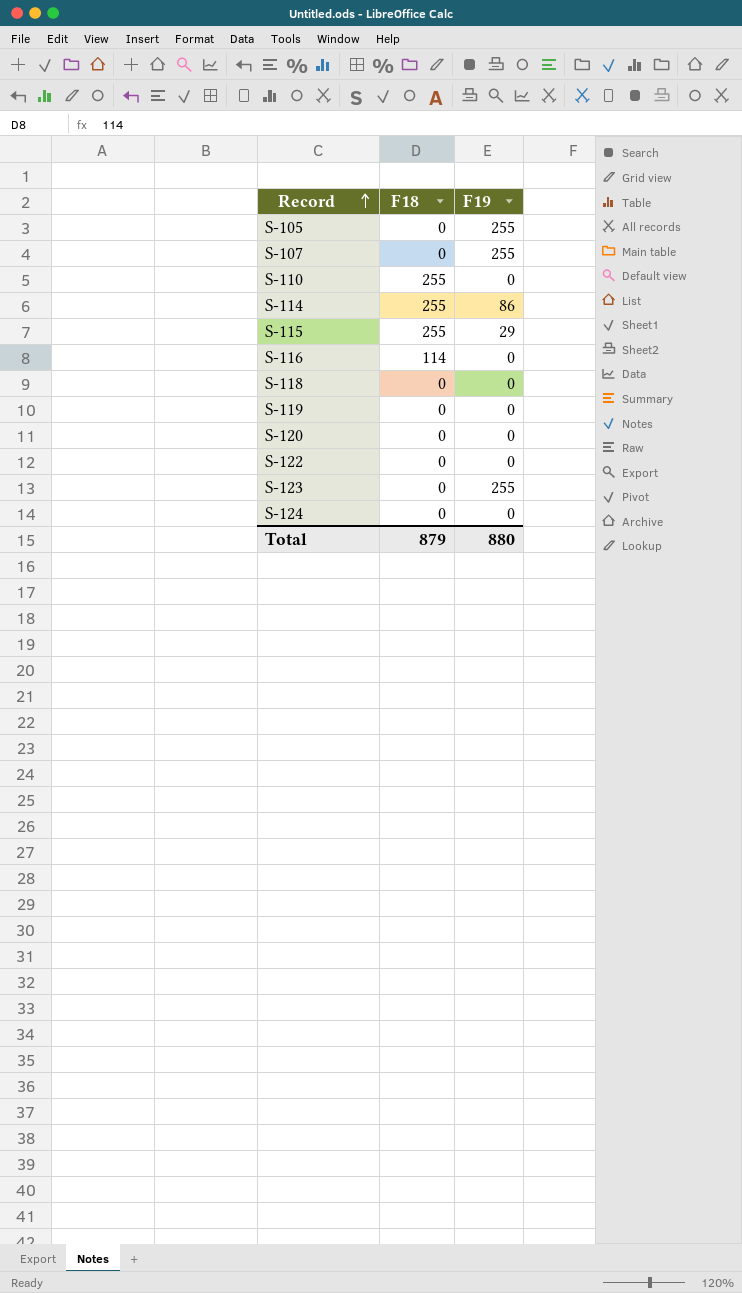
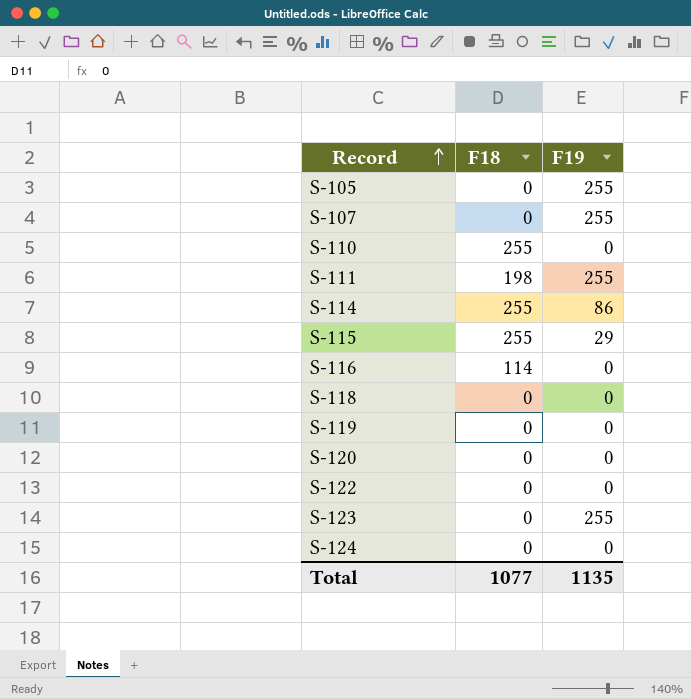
row S-111: none -> 198 | 255
Total | F18: 879 -> 1077
Total | F19: 880 -> 1135

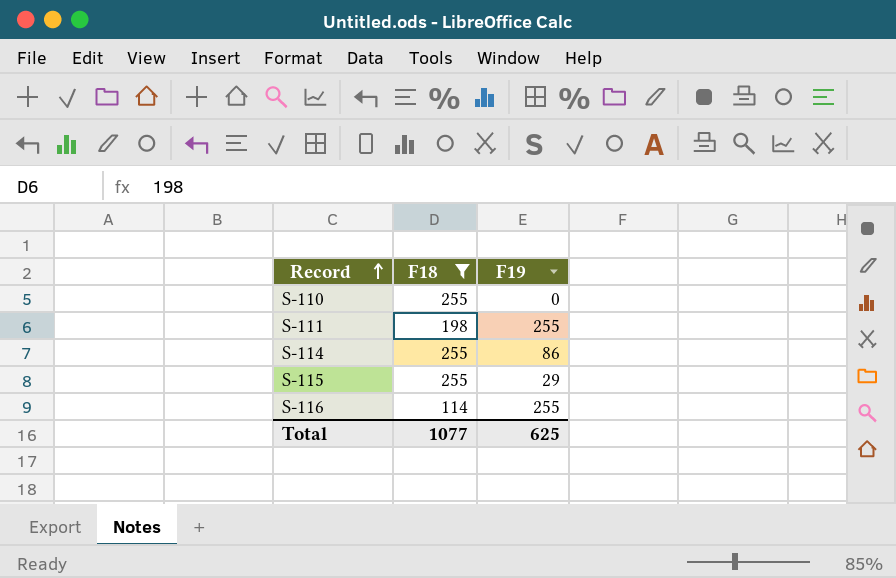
filter: none -> F18 != 0
S-116 | F19: 0 -> 255
Total | F19: 1135 -> 625

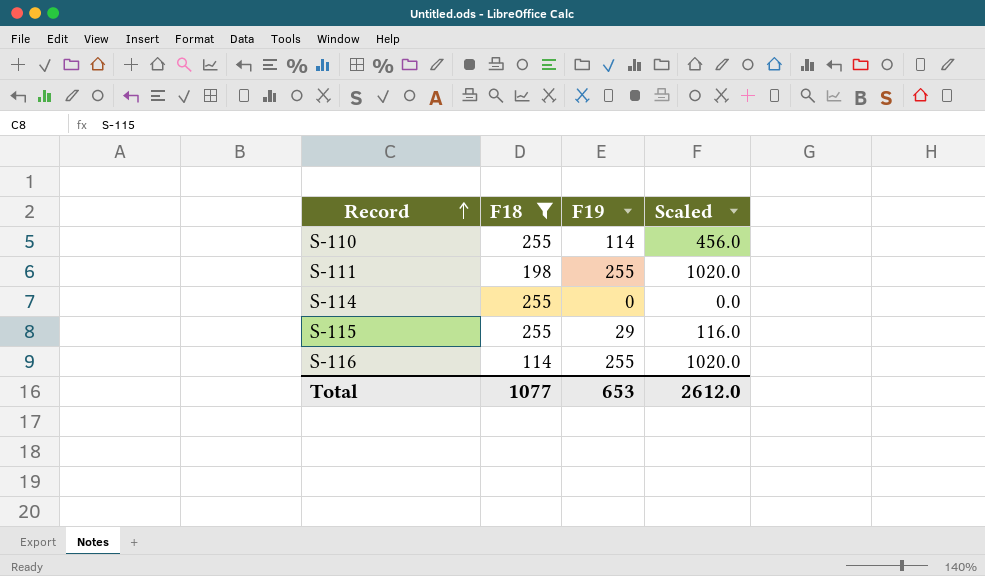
column Scaled | formula: none -> [F19] * 4
S-110 | F19: 0 -> 114
S-114 | F19: 86 -> 0
Total | F19: 625 -> 653

